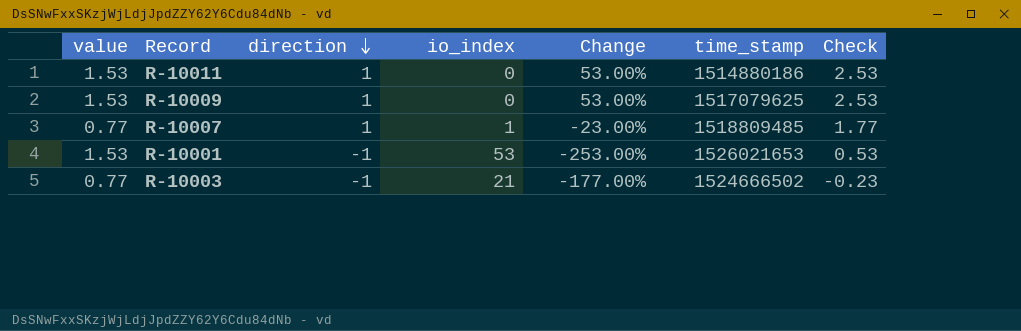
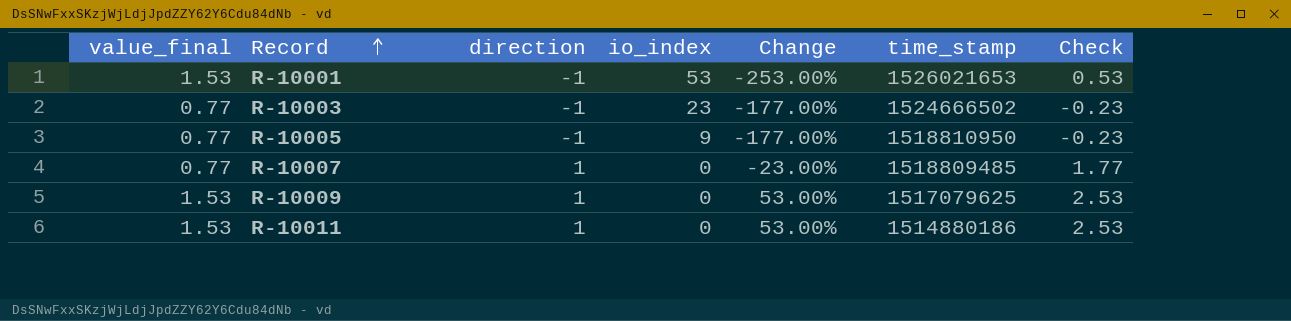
row order: direction descending -> Record ascending
column name: value -> value_final
R-10003 | io_index: 21 -> 23
row R-10005: none -> 0.77 | -1 | 9 | -177.00% | 1518810950 | -0.23
R-10007 | io_index: 1 -> 0

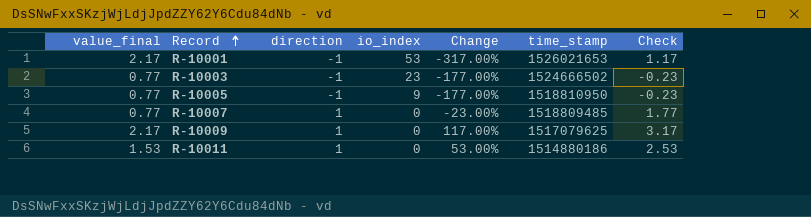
R-10001 | value_final: 1.53 -> 2.17
R-10001 | Change: -253.00% -> -317.00%
R-10001 | Check: 0.53 -> 1.17
R-10009 | value_final: 1.53 -> 2.17
R-10009 | Change: 53.00% -> 117.00%
R-10009 | Check: 2.53 -> 3.17

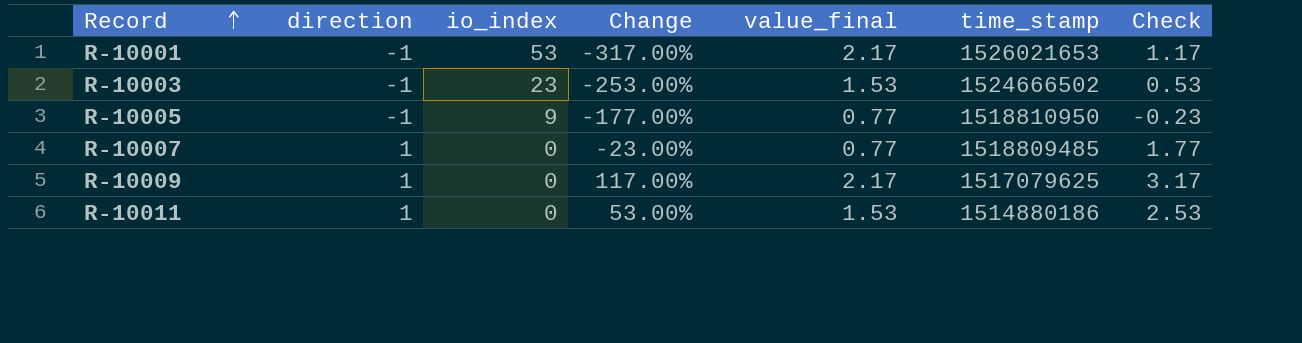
column value_final | position: 1 -> 5
R-10003 | Change: -177.00% -> -253.00%
R-10003 | value_final: 0.77 -> 1.53
R-10003 | Check: -0.23 -> 0.53

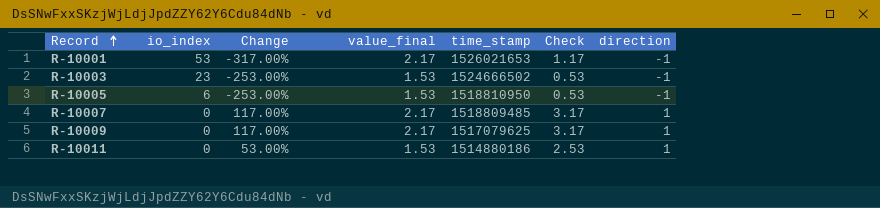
column direction | position: 2 -> 7
R-10005 | io_index: 9 -> 6
R-10005 | Change: -177.00% -> -253.00%
R-10005 | value_final: 0.77 -> 1.53
R-10005 | Check: -0.23 -> 0.53
R-10007 | Change: -23.00% -> 117.00%
R-10007 | value_final: 0.77 -> 2.17
R-10007 | Check: 1.77 -> 3.17

